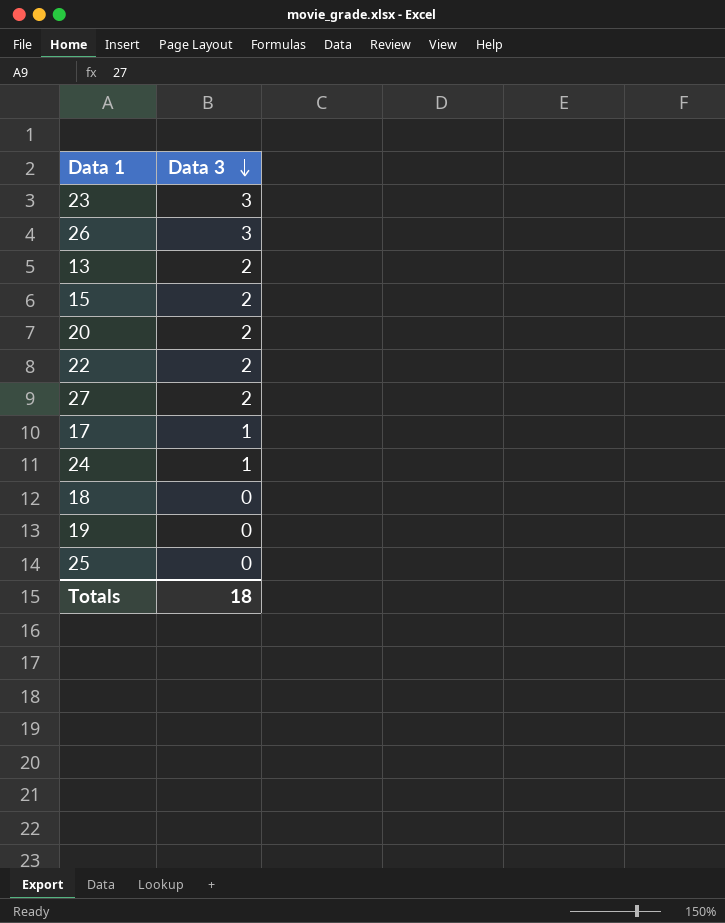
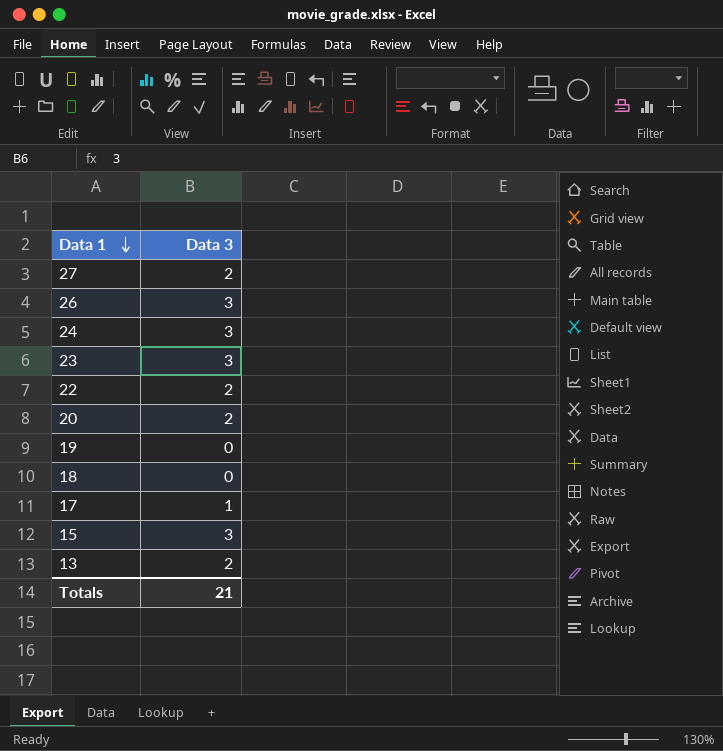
row order: Data 3 descending -> Data 1 descending
row 25: 0 -> none
24 | Data 3: 1 -> 3
15 | Data 3: 2 -> 3
Totals | Data 3: 18 -> 21

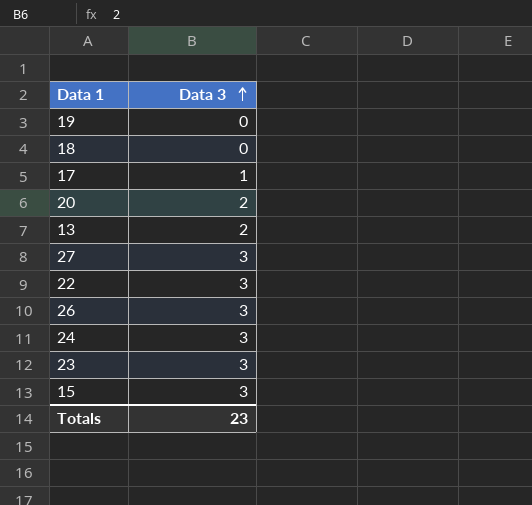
row order: Data 1 descending -> Data 3 ascending
27 | Data 3: 2 -> 3
22 | Data 3: 2 -> 3
Totals | Data 3: 21 -> 23

